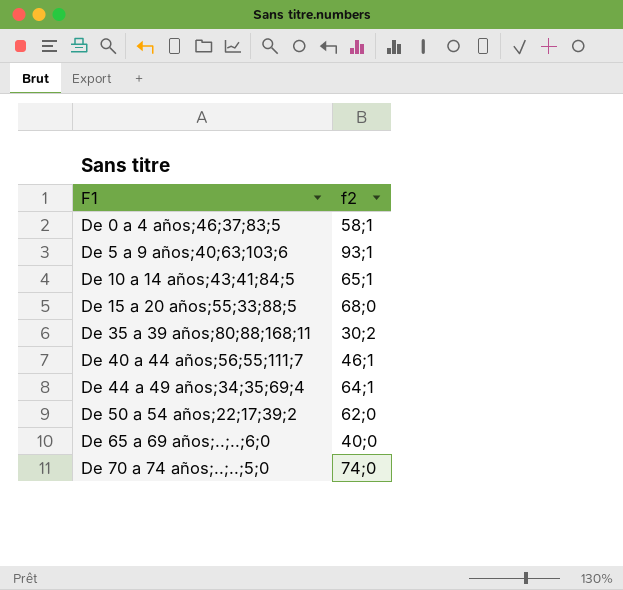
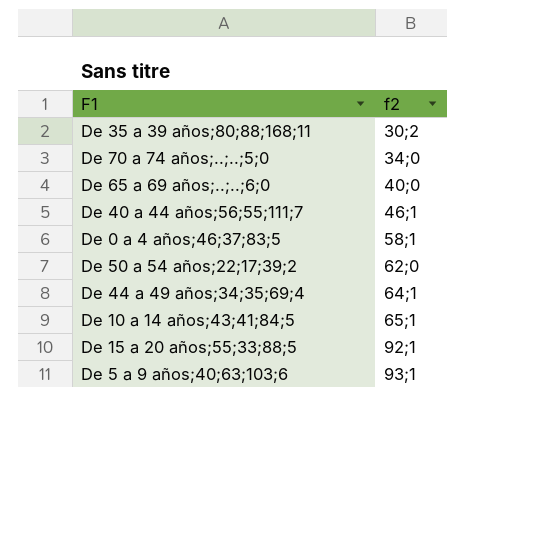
row order: F1 ascending -> f2 ascending
De 70 a 74 años;..;..;5;0 | f2: 74;0 -> 34;0
De 15 a 20 años;55;33;88;5 | f2: 68;0 -> 92;1

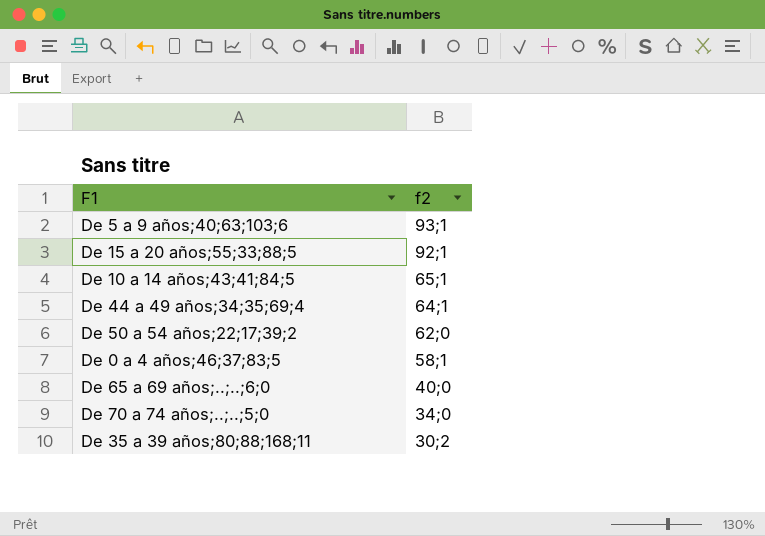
row order: f2 ascending -> f2 descending
row De 40 a 44 años;56;55;111;7: 46;1 -> none

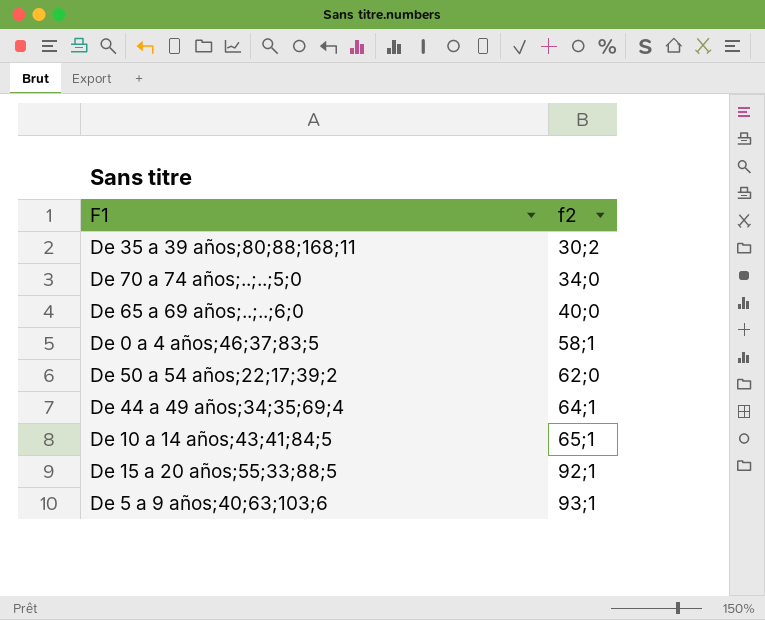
row order: f2 descending -> f2 ascending

